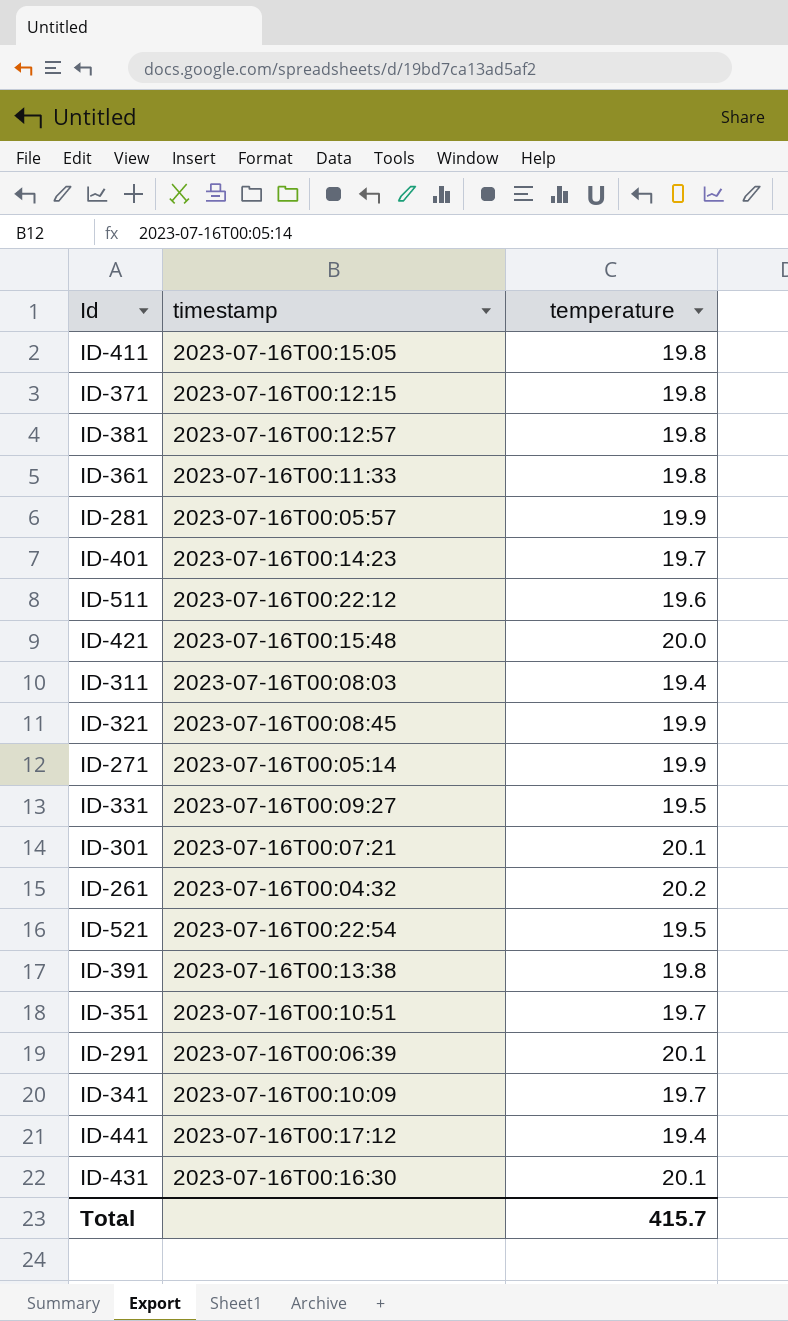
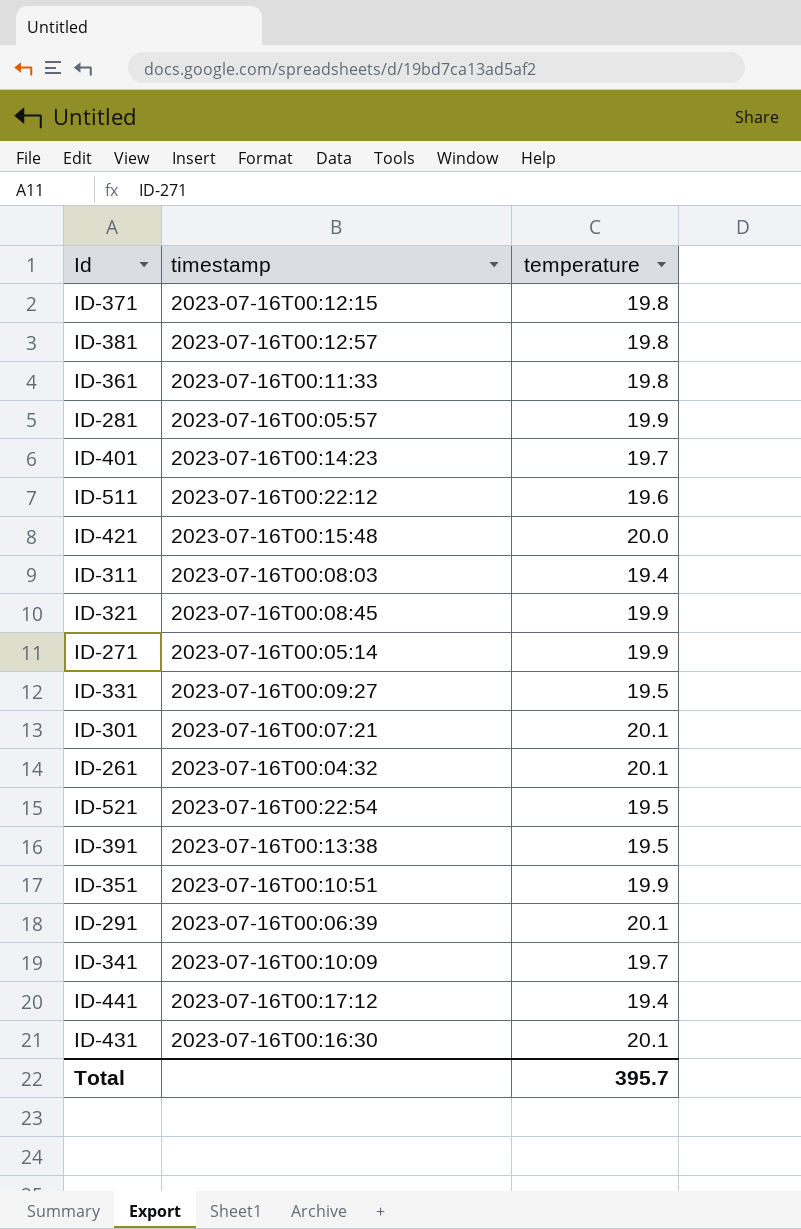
row ID-411: 2023-07-16T00:15:05 | 19.8 -> none
ID-261 | temperature: 20.2 -> 20.1
ID-391 | temperature: 19.8 -> 19.5
ID-351 | temperature: 19.7 -> 19.9
Total | temperature: 415.7 -> 395.7

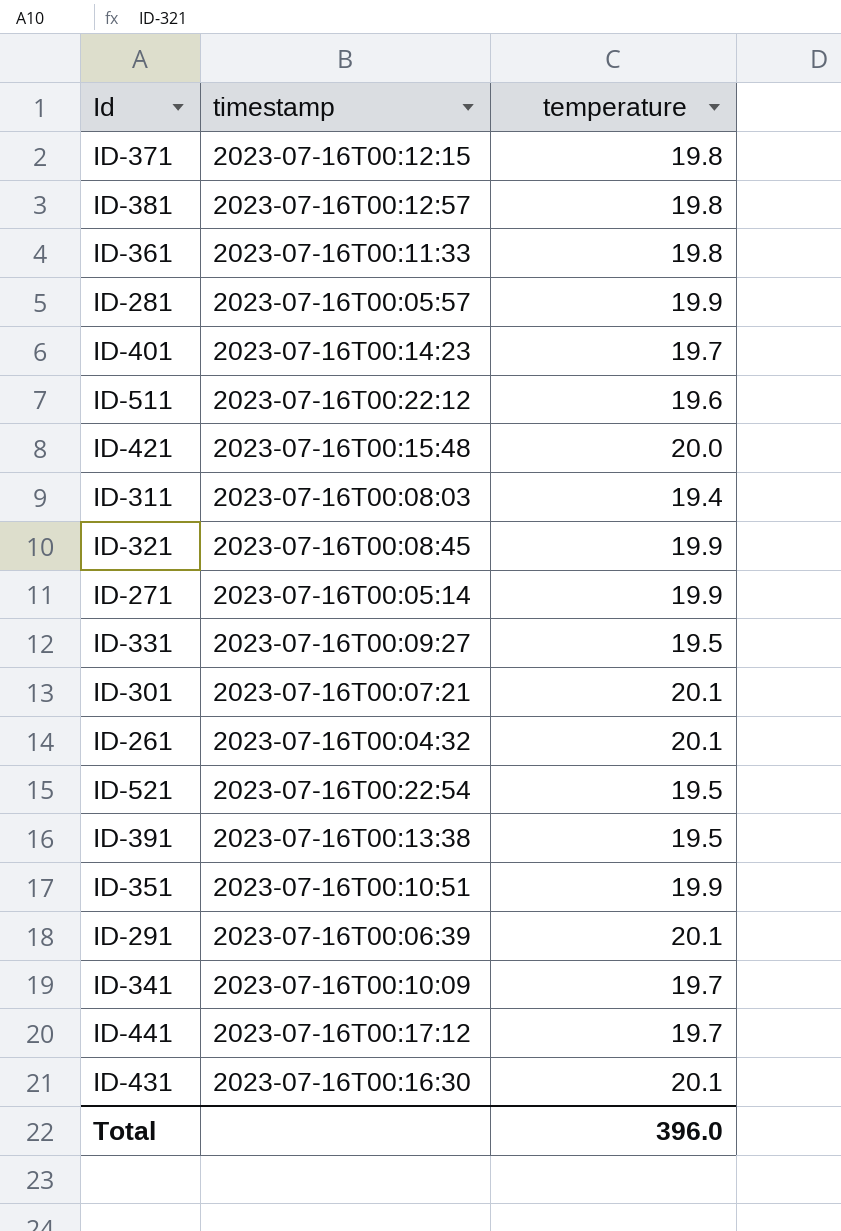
ID-441 | temperature: 19.4 -> 19.7
Total | temperature: 395.7 -> 396.0

